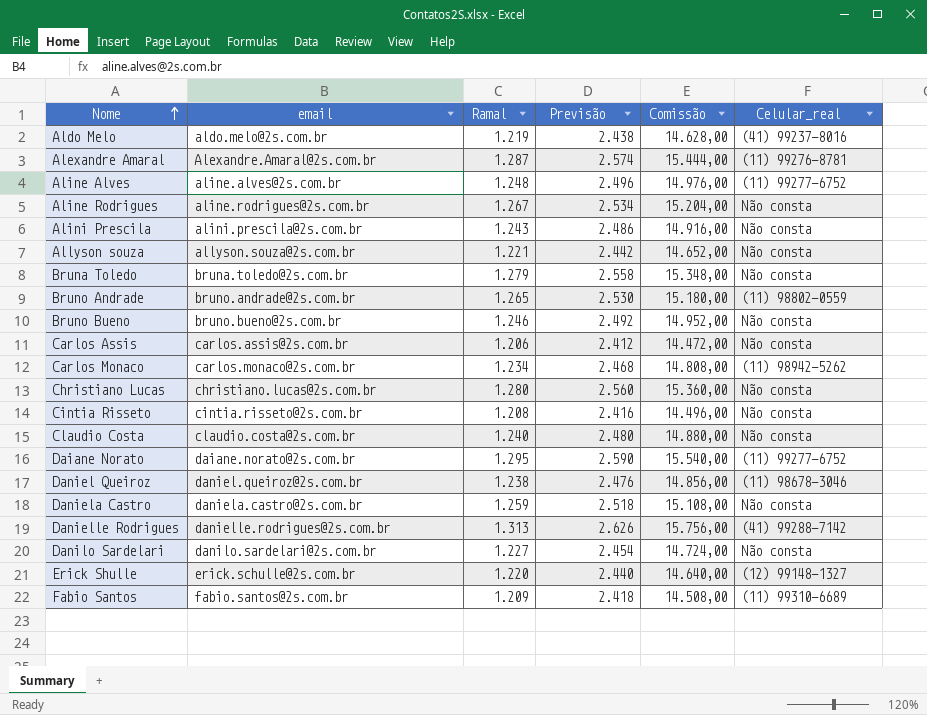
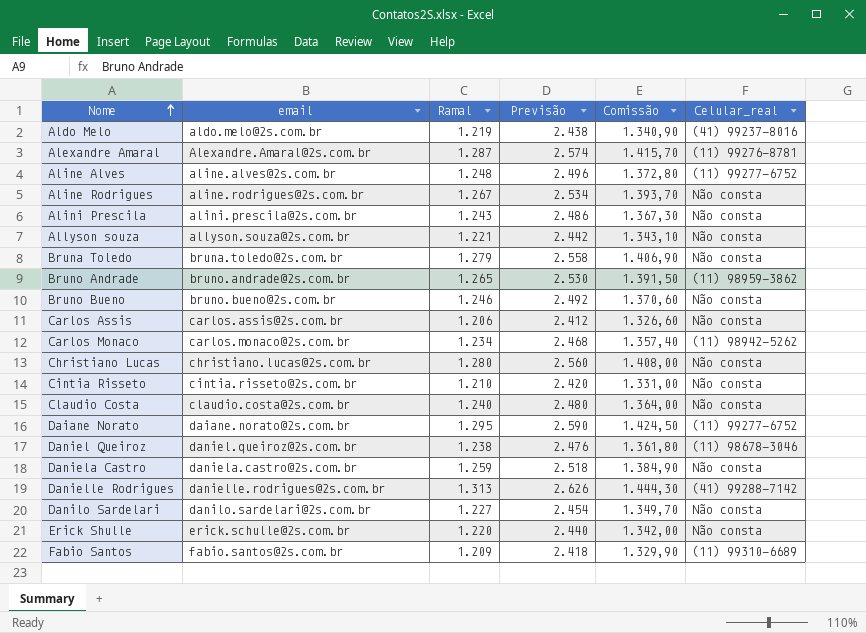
column Comissão | formula: [Ramal] * 12 -> [Ramal] * 1,1
Bruno Andrade | Celular_real: (11) 98802-0559 -> (11) 98959-3862
Cintia Risseto | Ramal: 1.208 -> 1.210
Cintia Risseto | Previsão: 2.416 -> 2.420
Erick Shulle | Celular_real: (12) 99148-1327 -> Não consta

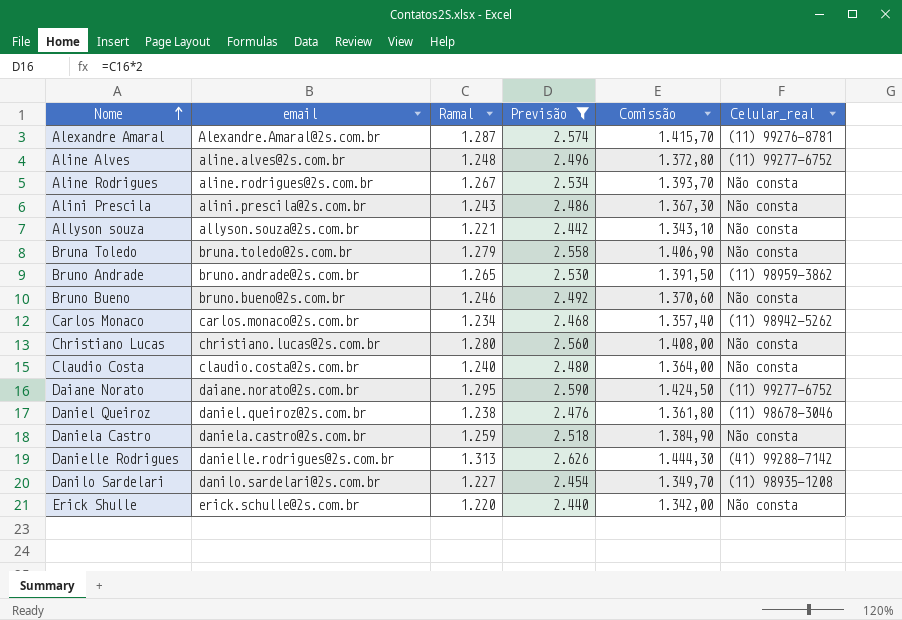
filter: none -> Previsão >= 2.440
Danilo Sardelari | Celular_real: Não consta -> (11) 98935-1208

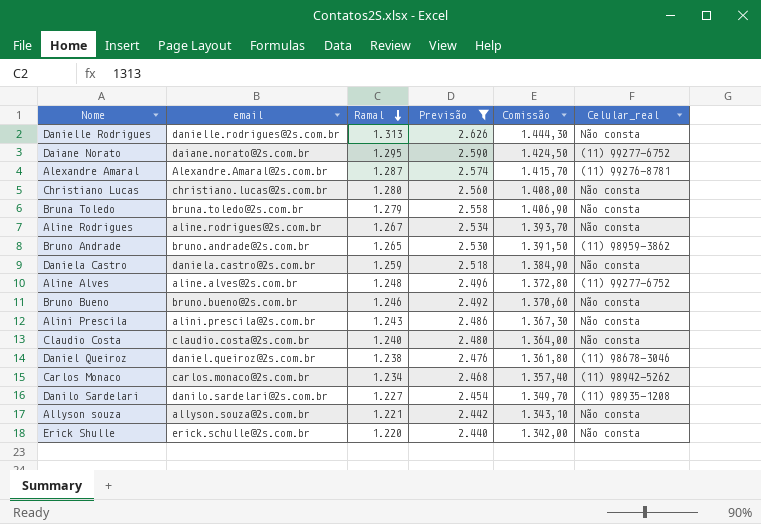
row order: Nome ascending -> Ramal descending
Danielle Rodrigues | Celular_real: (41) 99288-7142 -> Não consta

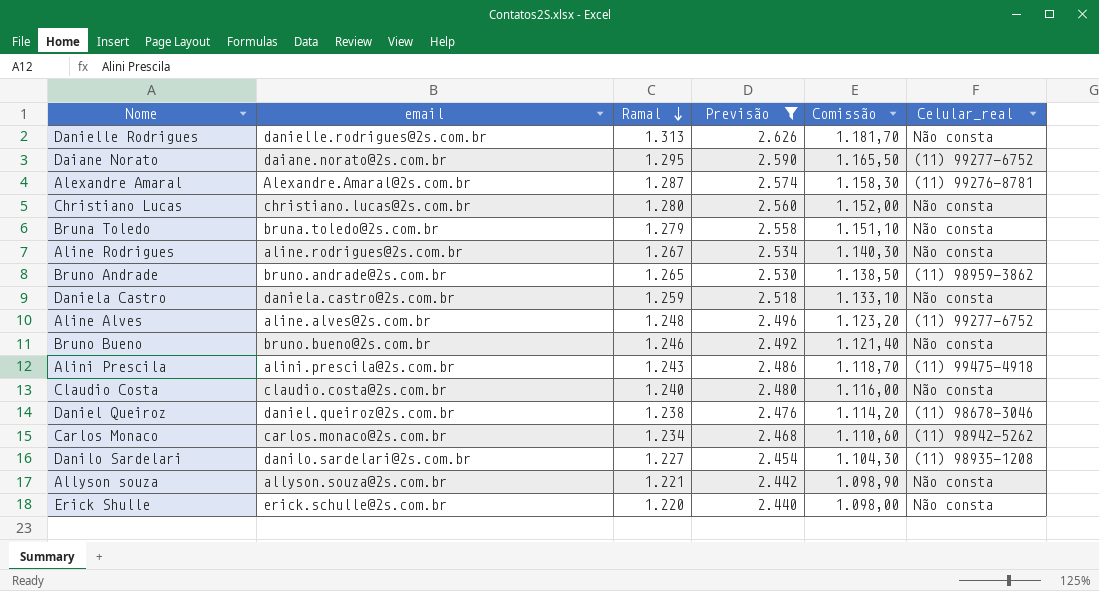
column Comissão | formula: [Ramal] * 1,1 -> [Ramal] * 0,9
Alini Prescila | Celular_real: Não consta -> (11) 99475-4918

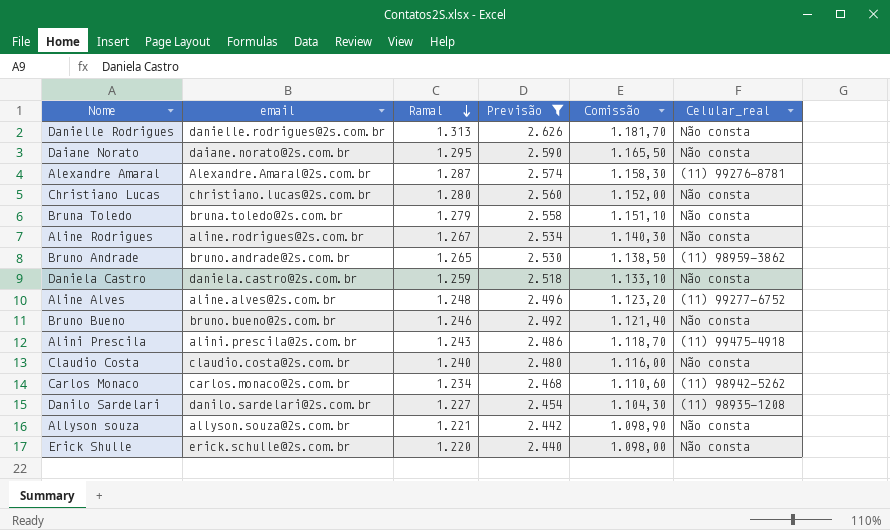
row Daniel Queiroz: daniel.queiroz@2s.com.br | 1.238 | 2.476 | 1.114,20 | (11) 98678-3046 -> none
Daiane Norato | Celular_real: (11) 99277-6752 -> Não consta

